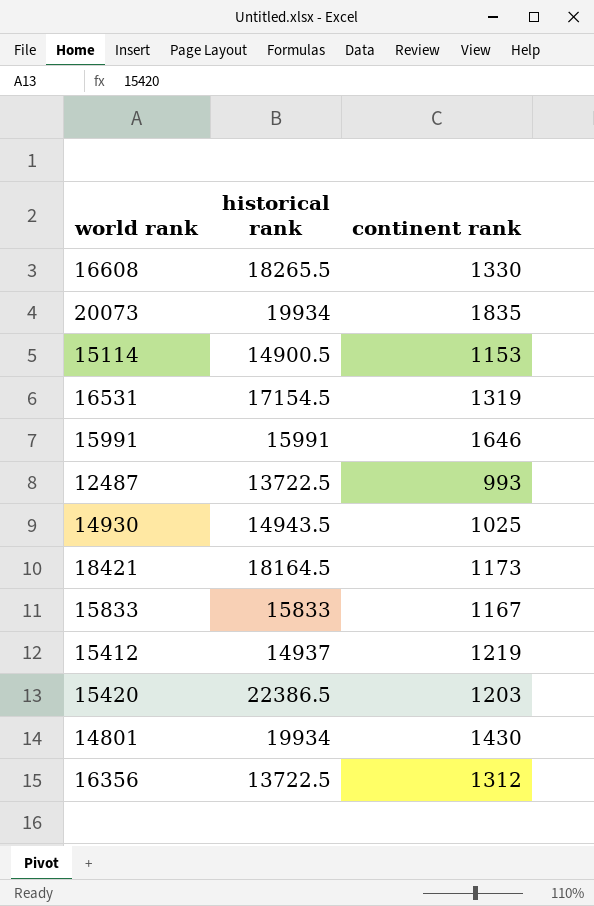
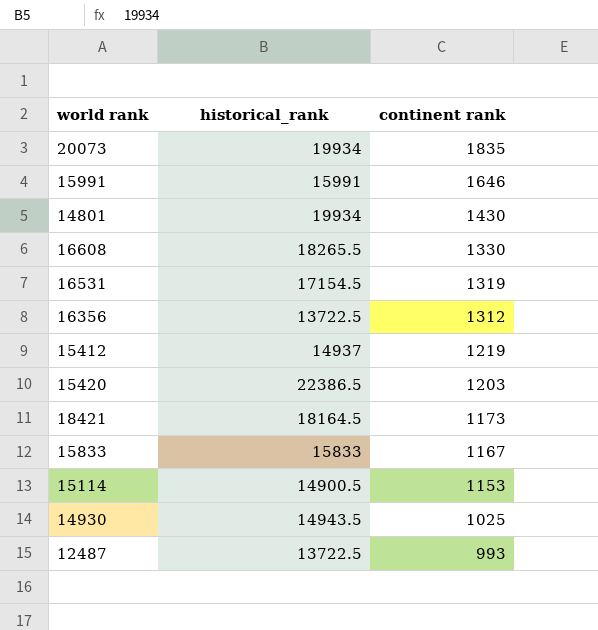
row order: none -> continent rank descending
column name: historical rank -> historical_rank

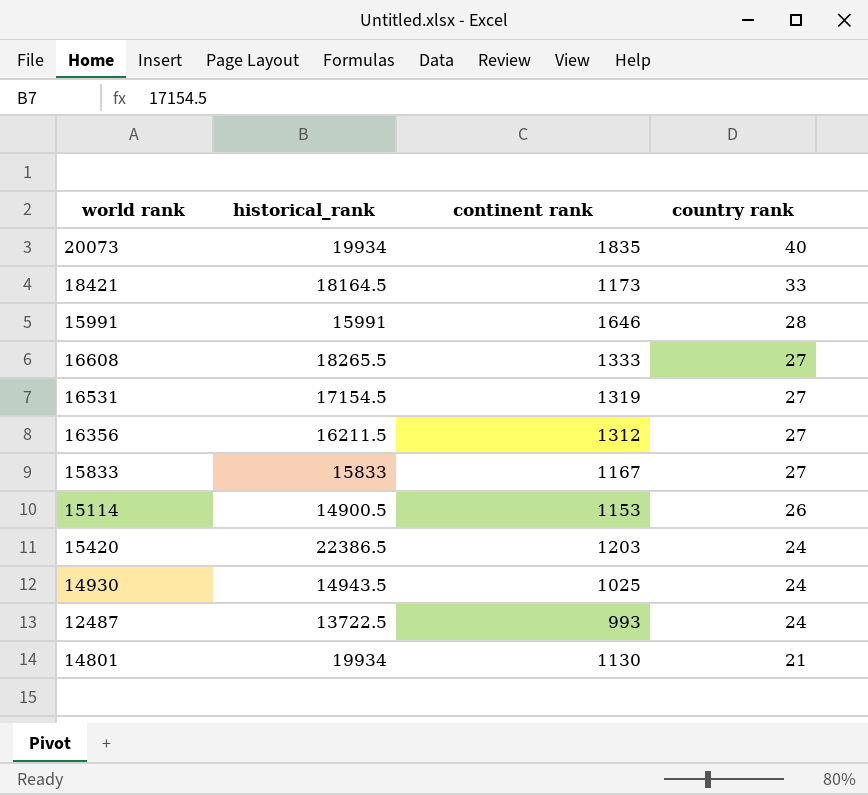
row order: continent rank descending -> country rank descending
column country rank | position: none -> 4
row 15412: 14937 | 1219 -> none
16608 | continent rank: 1330 -> 1333
16356 | historical_rank: 13722.5 -> 16211.5
14801 | continent rank: 1430 -> 1130

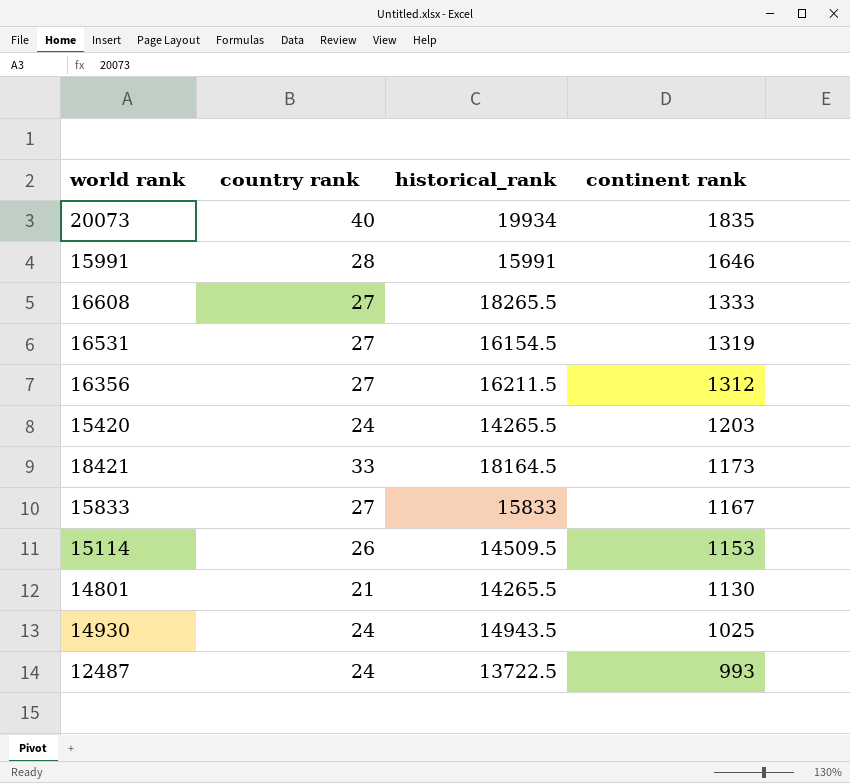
row order: country rank descending -> continent rank descending
column country rank | position: 4 -> 2
16531 | historical_rank: 17154.5 -> 16154.5
15420 | historical_rank: 22386.5 -> 14265.5
15114 | historical_rank: 14900.5 -> 14509.5
14801 | historical_rank: 19934 -> 14265.5

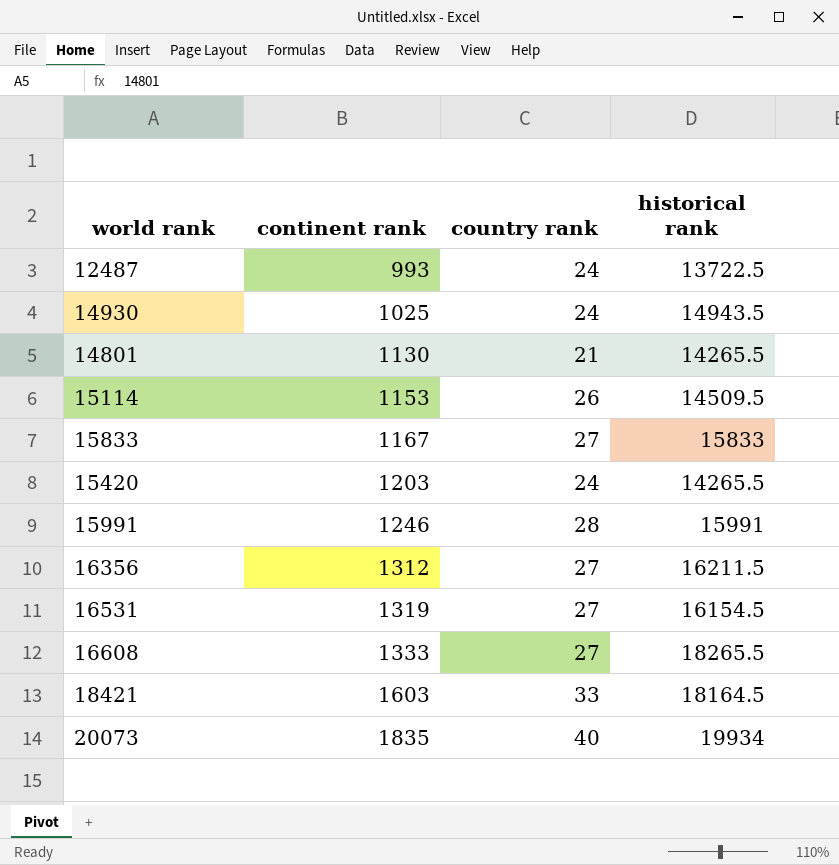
row order: continent rank descending -> continent rank ascending
column continent rank | position: 4 -> 2
column name: historical_rank -> historical rank
15991 | continent rank: 1646 -> 1246
18421 | continent rank: 1173 -> 1603

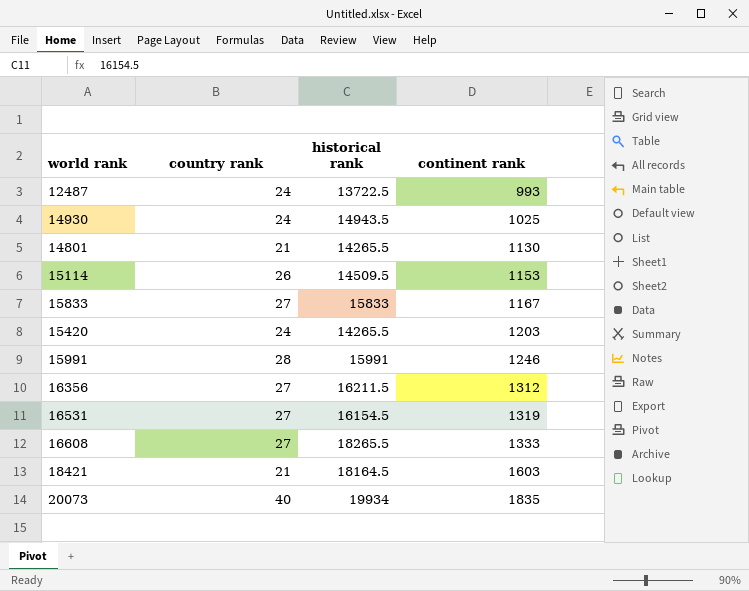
column continent rank | position: 2 -> 4
18421 | country rank: 33 -> 21

